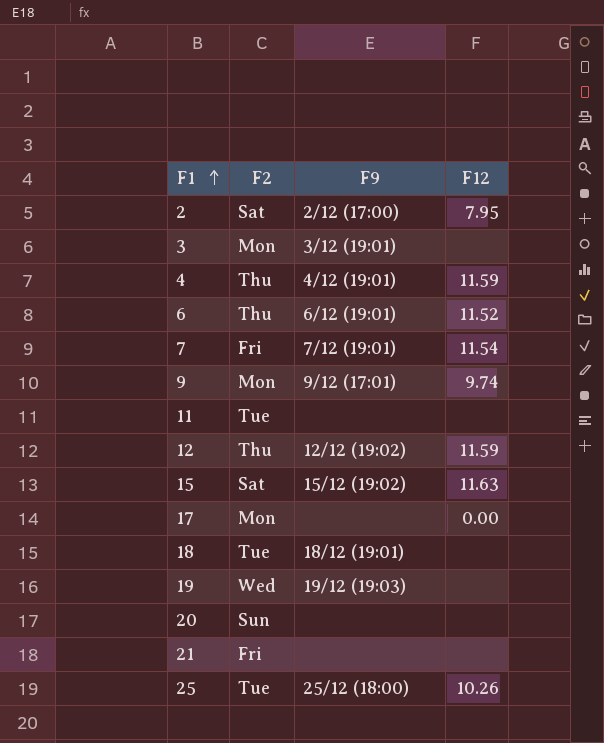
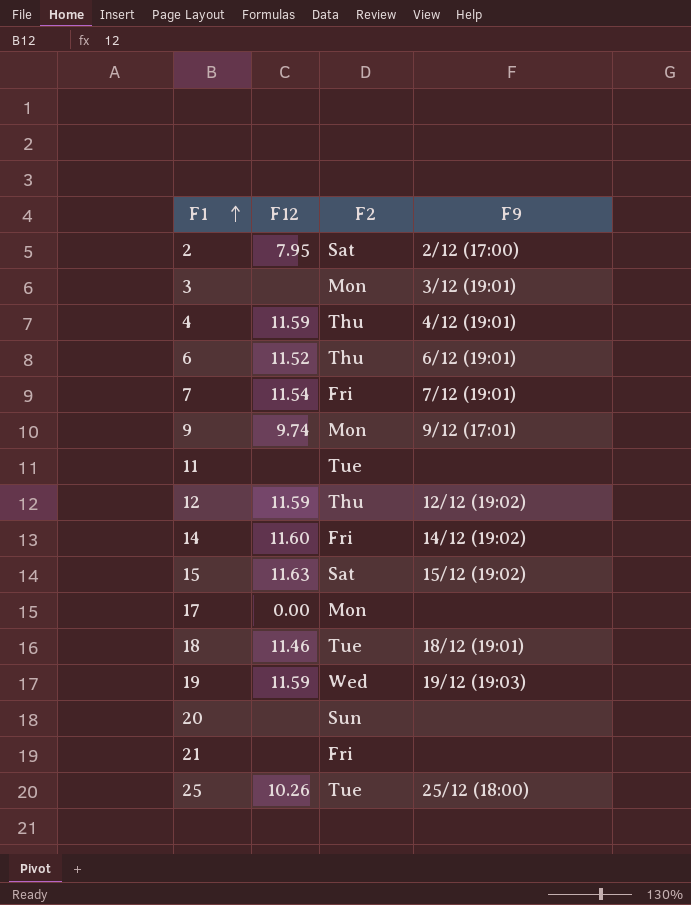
column F12 | position: 4 -> 2
row 14: none -> 11.60 | Fri | 14/12 (19:02)
18 | F12: none -> 11.46
19 | F12: none -> 11.59

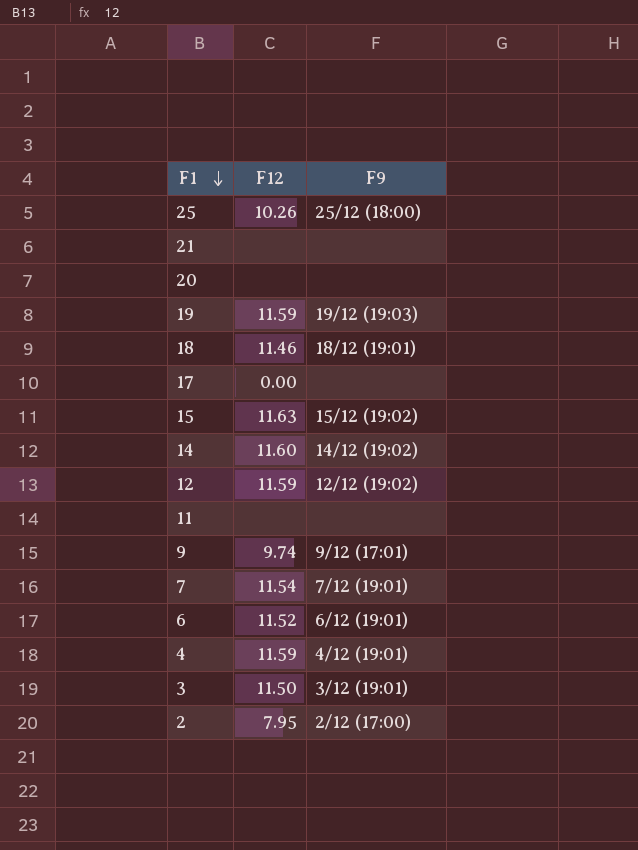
row order: F1 ascending -> F1 descending
column F2 | position: 3 -> none
3 | F12: none -> 11.50

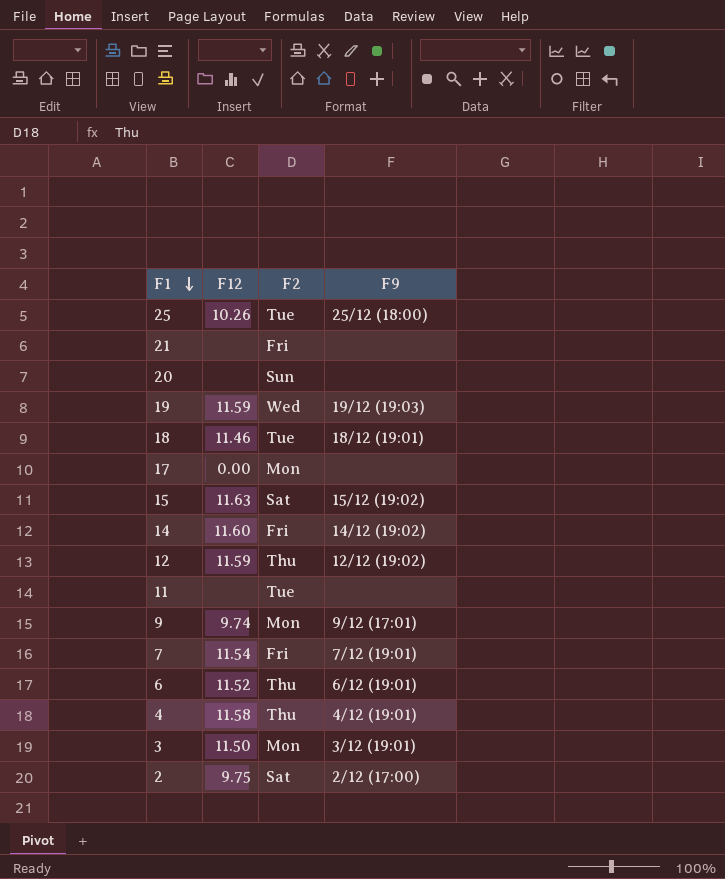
column F2 | position: none -> 3
4 | F12: 11.59 -> 11.58
2 | F12: 7.95 -> 9.75

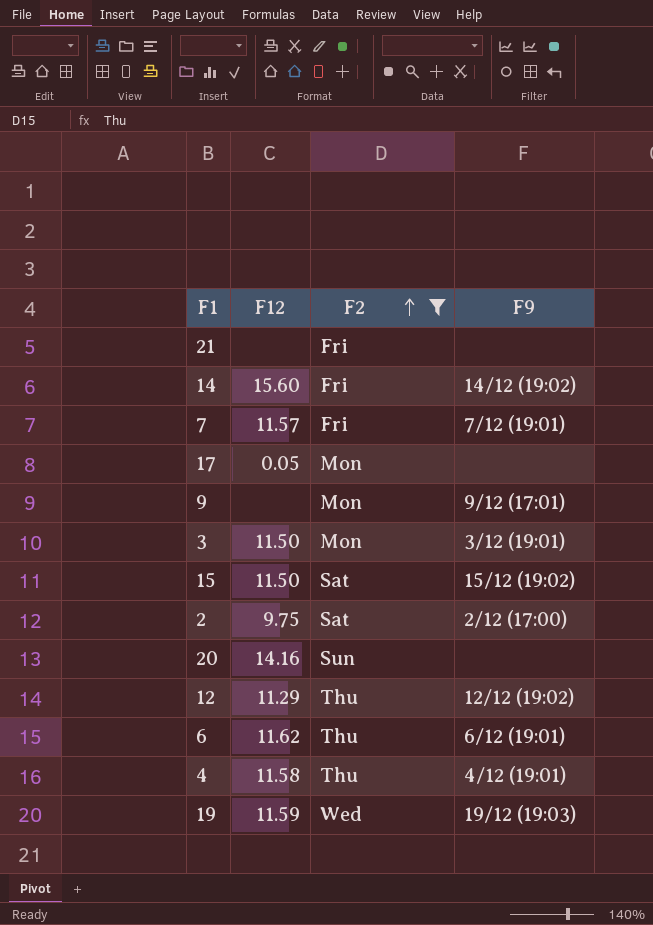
filter: none -> F2 != Tue
row order: F1 descending -> F2 ascending
14 | F12: 11.60 -> 15.60
7 | F12: 11.54 -> 11.57
17 | F12: 0.00 -> 0.05
9 | F12: 9.74 -> none
15 | F12: 11.63 -> 11.50
20 | F12: none -> 14.16
12 | F12: 11.59 -> 11.29
6 | F12: 11.52 -> 11.62

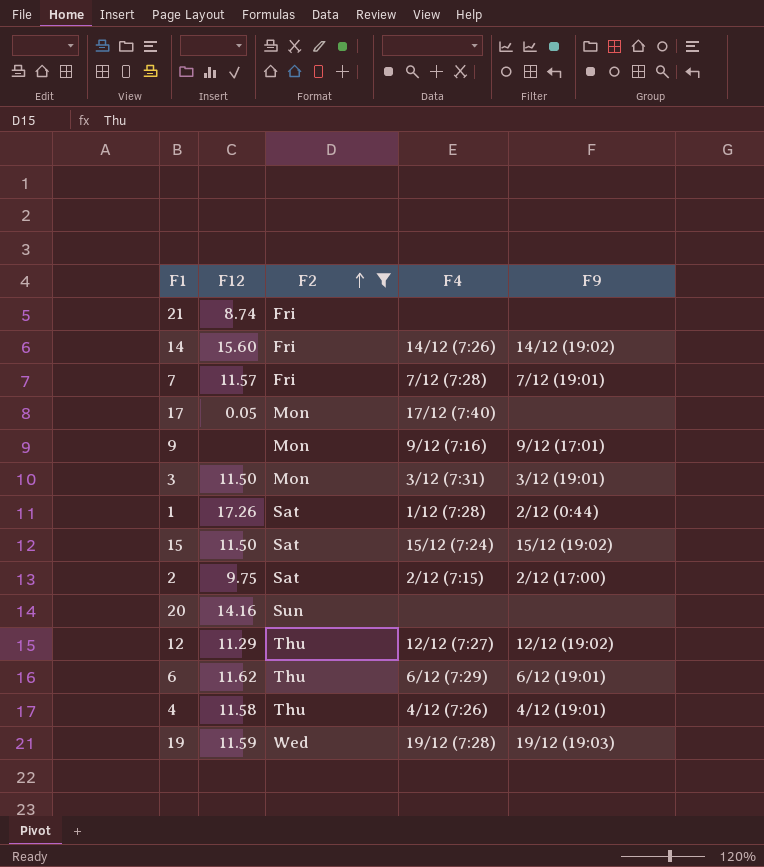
column F4 | position: none -> 4
21 | F12: none -> 8.74
row 1: none -> 17.26 | Sat | 1/12 (7:28) | 2/12 (0:44)

